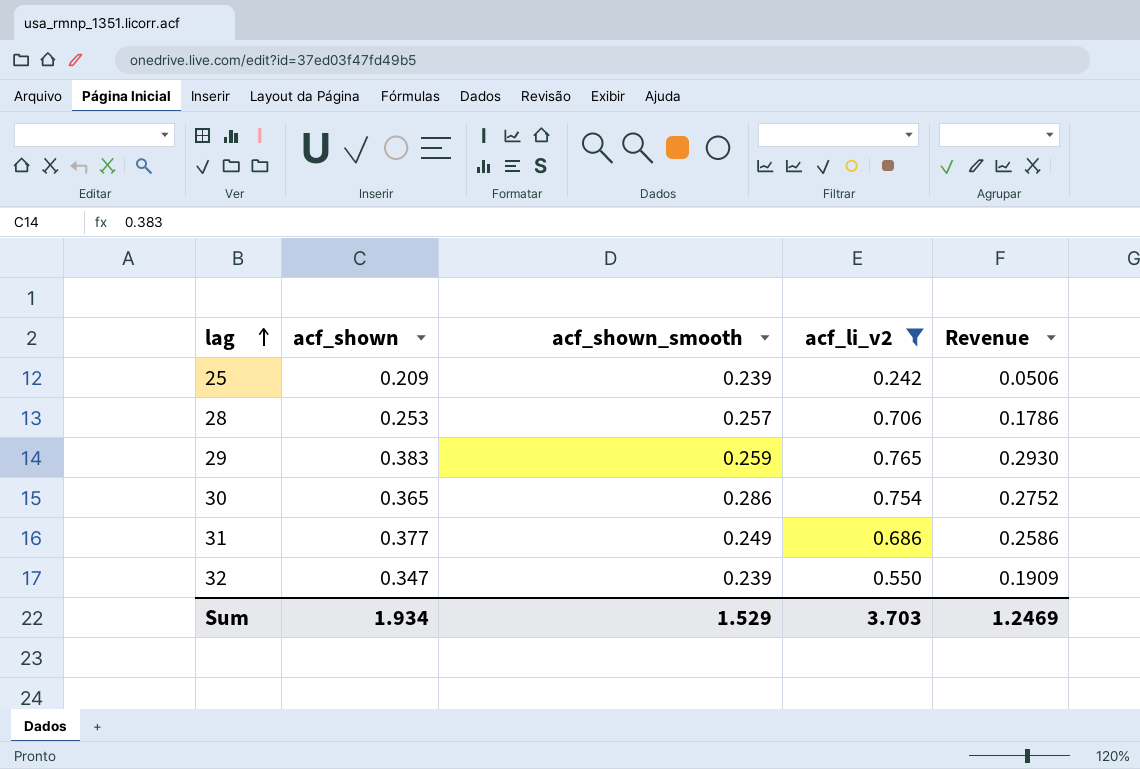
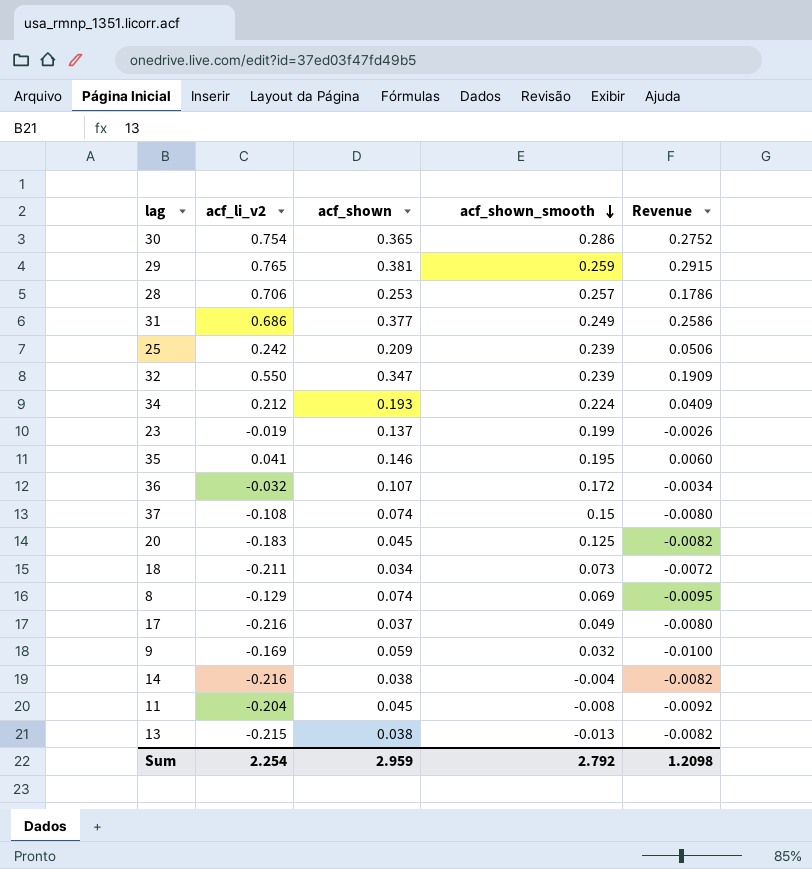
filter: acf_li_v2 >= 0.242 -> none
row order: lag ascending -> acf_shown_smooth descending
column acf_li_v2 | position: 4 -> 2
29 | acf_shown: 0.383 -> 0.381
29 | Revenue: 0.2930 -> 0.2915
Sum | acf_li_v2: 3.703 -> 2.254
Sum | acf_shown: 1.934 -> 2.959
Sum | acf_shown_smooth: 1.529 -> 2.792
Sum | Revenue: 1.2469 -> 1.2098

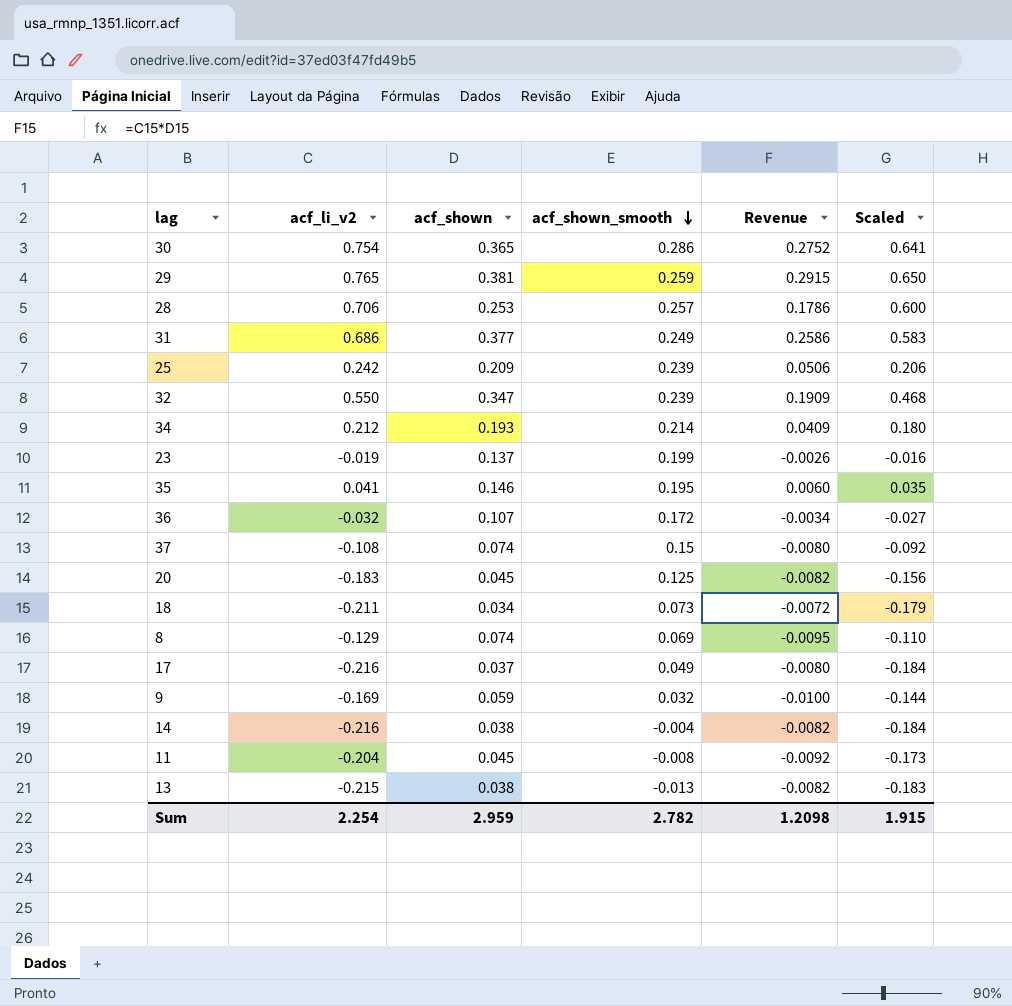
column Scaled | formula: none -> [acf_li_v2] * 0.85
34 | acf_shown_smooth: 0.224 -> 0.214
Sum | acf_shown_smooth: 2.792 -> 2.782

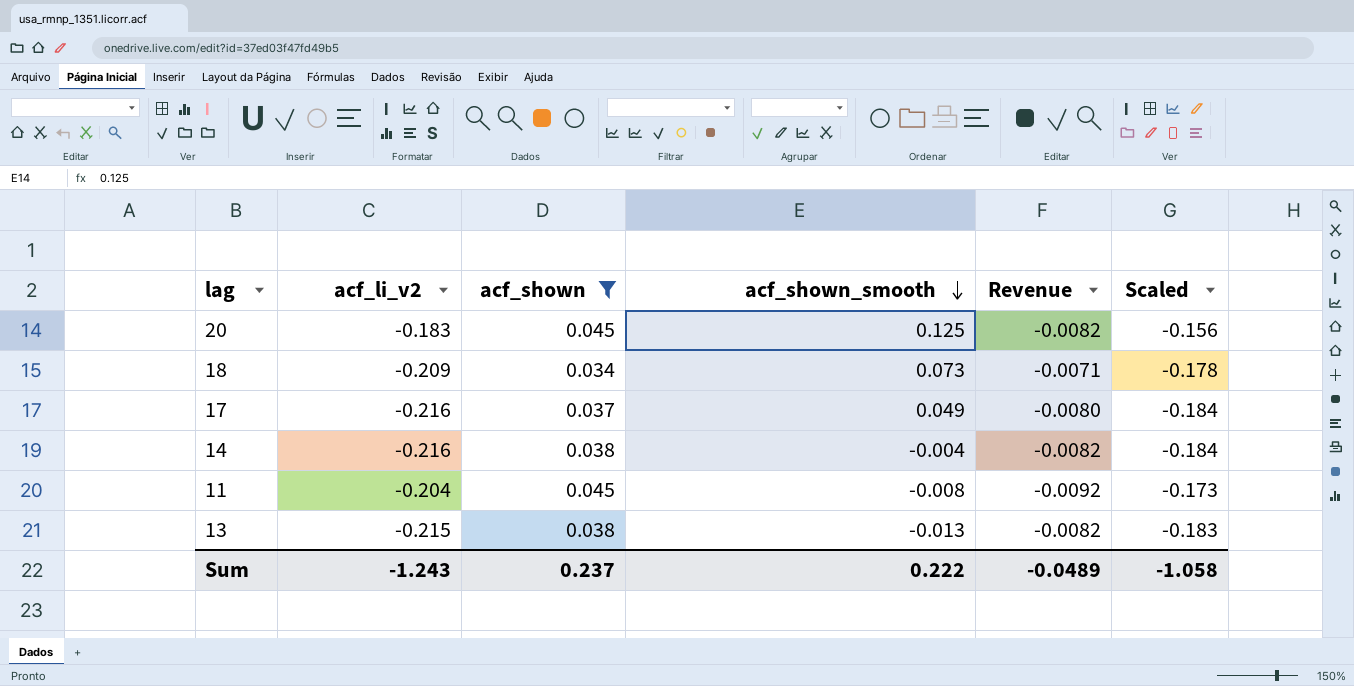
filter: none -> acf_shown <= 0.045
18 | acf_li_v2: -0.211 -> -0.209
18 | Revenue: -0.0072 -> -0.0071
18 | Scaled: -0.179 -> -0.178
Sum | acf_li_v2: 2.254 -> -1.243
Sum | acf_shown: 2.959 -> 0.237
Sum | acf_shown_smooth: 2.782 -> 0.222
Sum | Revenue: 1.2098 -> -0.0489
Sum | Scaled: 1.915 -> -1.058

